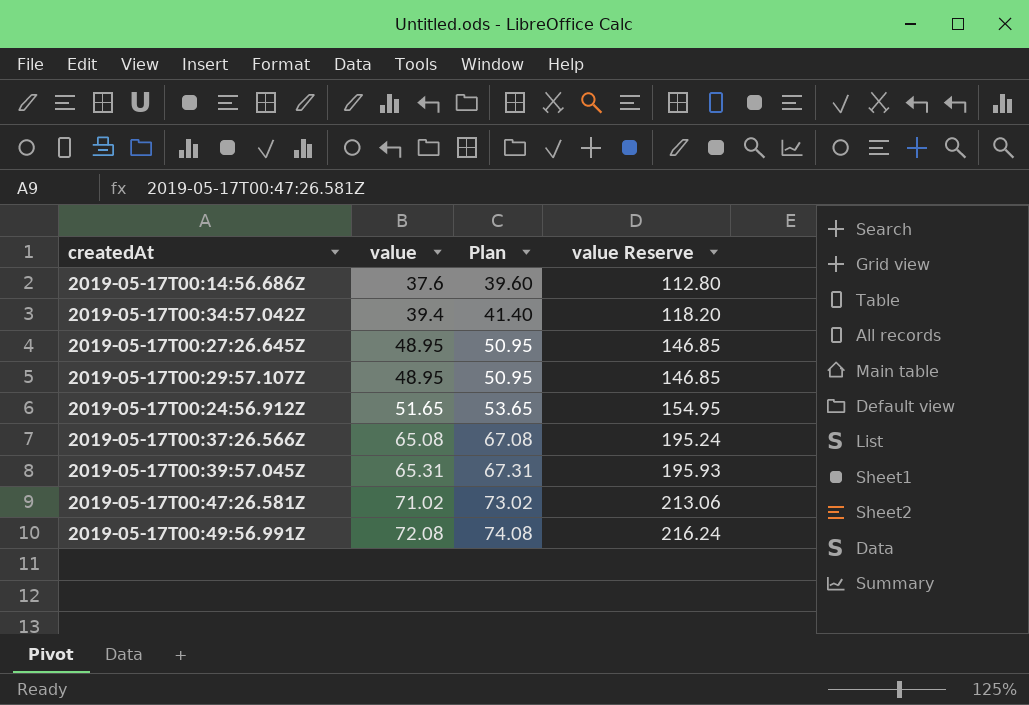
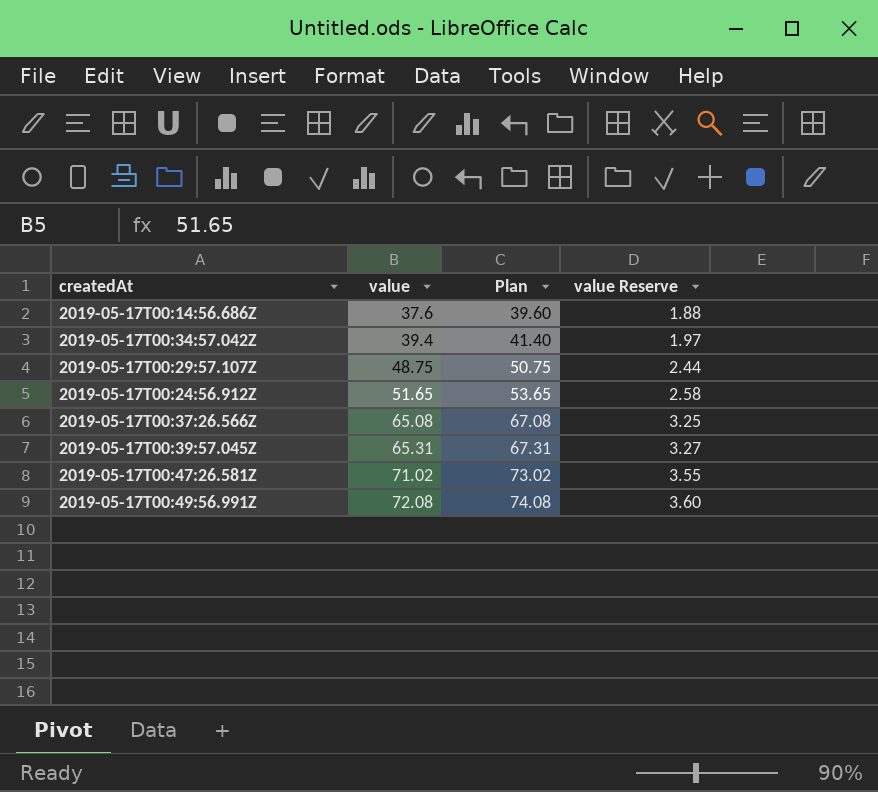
column value Reserve | formula: [value] * 3 -> [value] * 0.05
row 2019-05-17T00:27:26.645Z: 48.95 | 50.95 | 146.85 -> none
2019-05-17T00:29:57.107Z | value: 48.95 -> 48.75
2019-05-17T00:29:57.107Z | Plan: 50.95 -> 50.75

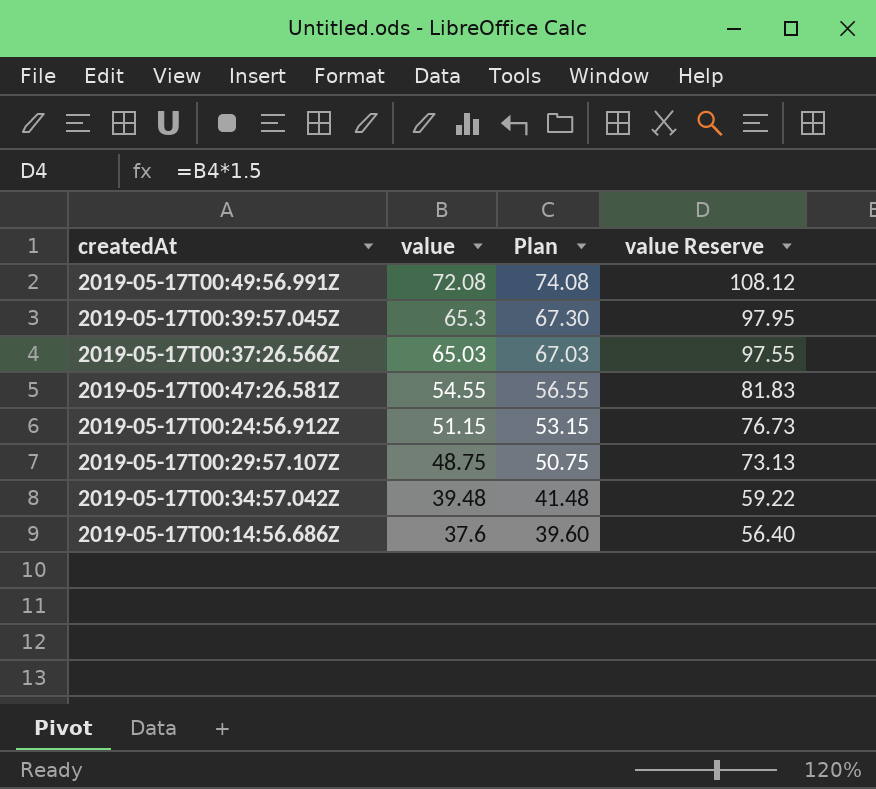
row order: value ascending -> value descending
column value Reserve | formula: [value] * 0.05 -> [value] * 1.5
2019-05-17T00:39:57.045Z | value: 65.31 -> 65.3
2019-05-17T00:39:57.045Z | Plan: 67.31 -> 67.30
2019-05-17T00:37:26.566Z | value: 65.08 -> 65.03
2019-05-17T00:37:26.566Z | Plan: 67.08 -> 67.03
2019-05-17T00:47:26.581Z | value: 71.02 -> 54.55
2019-05-17T00:47:26.581Z | Plan: 73.02 -> 56.55
2019-05-17T00:24:56.912Z | value: 51.65 -> 51.15
2019-05-17T00:24:56.912Z | Plan: 53.65 -> 53.15
2019-05-17T00:34:57.042Z | value: 39.4 -> 39.48
2019-05-17T00:34:57.042Z | Plan: 41.40 -> 41.48

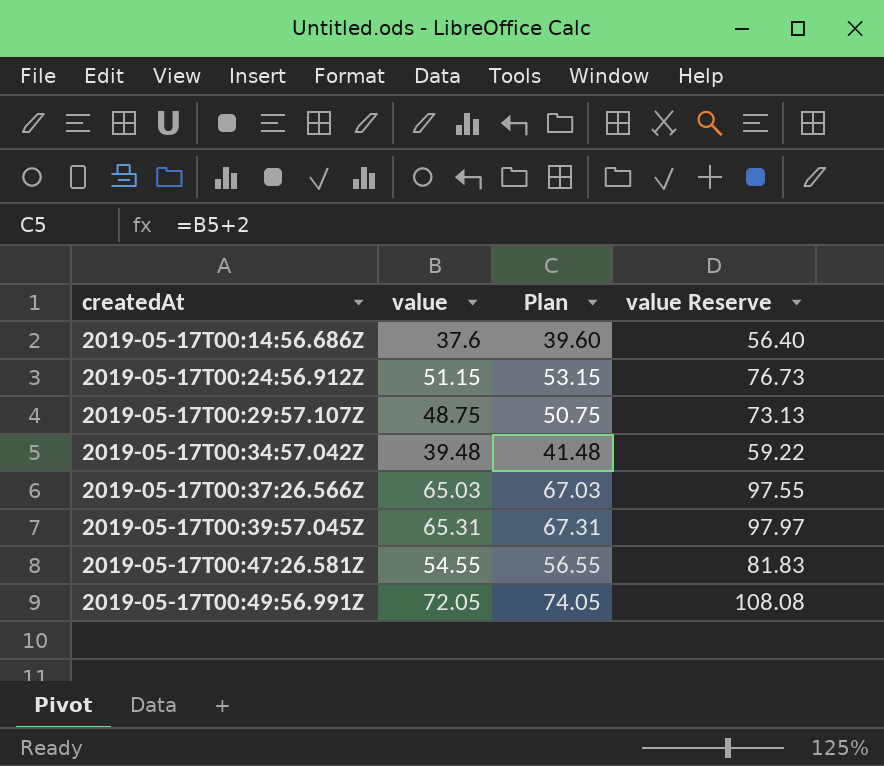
row order: value descending -> createdAt ascending
2019-05-17T00:39:57.045Z | value: 65.3 -> 65.31
2019-05-17T00:39:57.045Z | Plan: 67.30 -> 67.31
2019-05-17T00:39:57.045Z | value Reserve: 97.95 -> 97.97
2019-05-17T00:49:56.991Z | value: 72.08 -> 72.05
2019-05-17T00:49:56.991Z | Plan: 74.08 -> 74.05
2019-05-17T00:49:56.991Z | value Reserve: 108.12 -> 108.08

